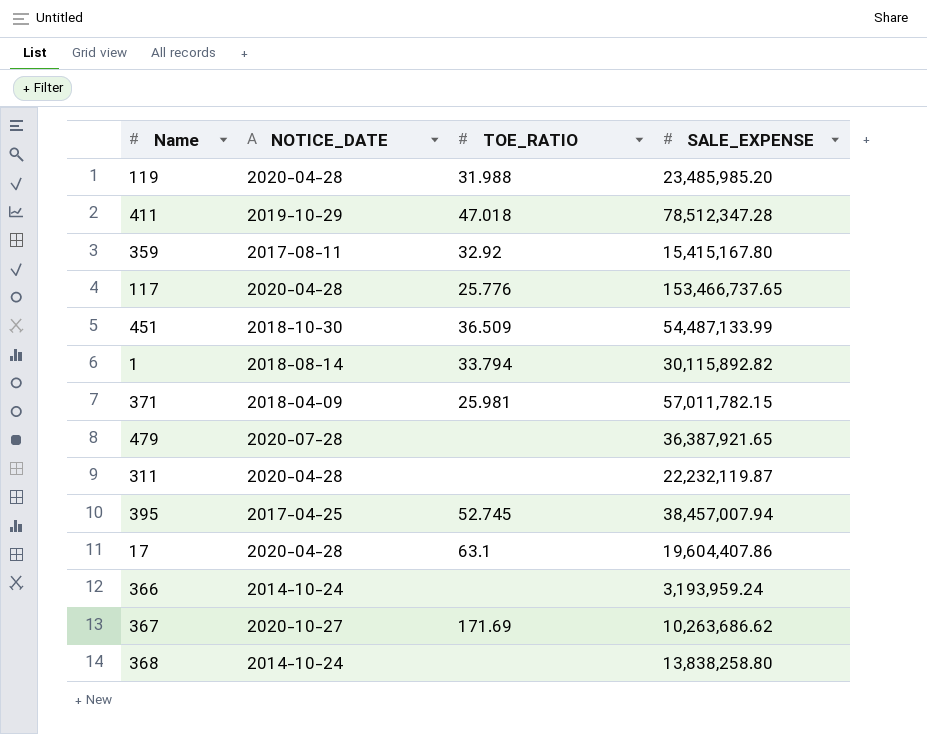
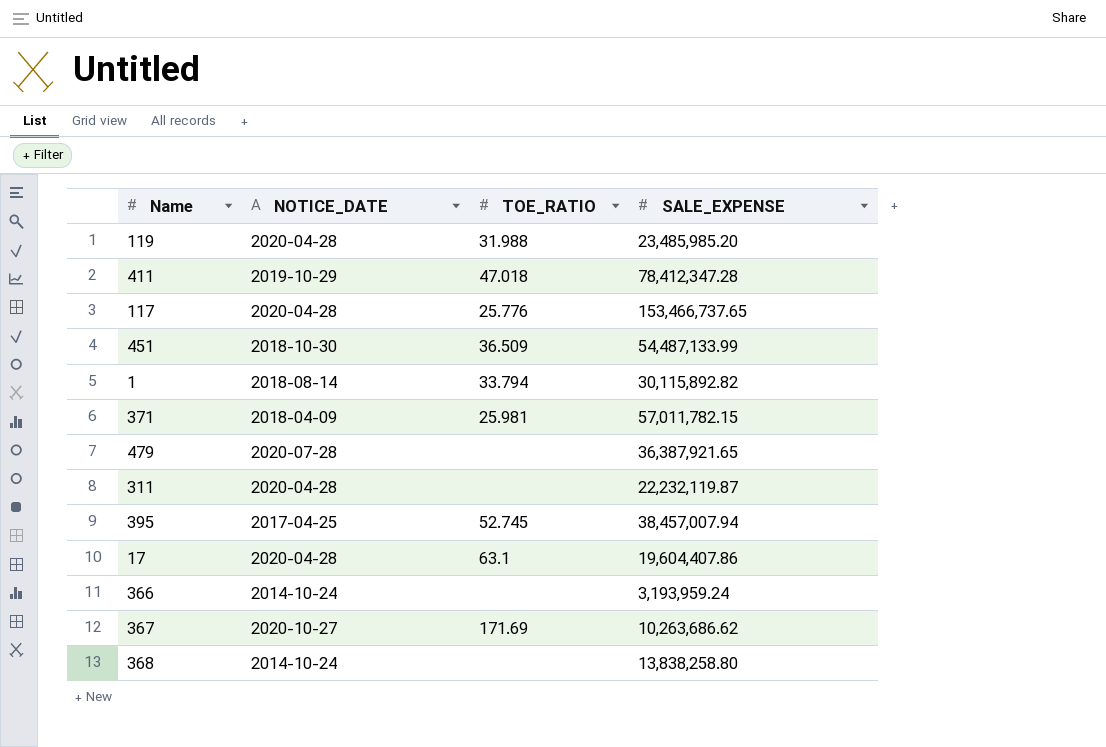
row 359: 2017-08-11 | 32.92 | 15,415,167.80 -> none
411 | SALE_EXPENSE: 78,512,347.28 -> 78,412,347.28

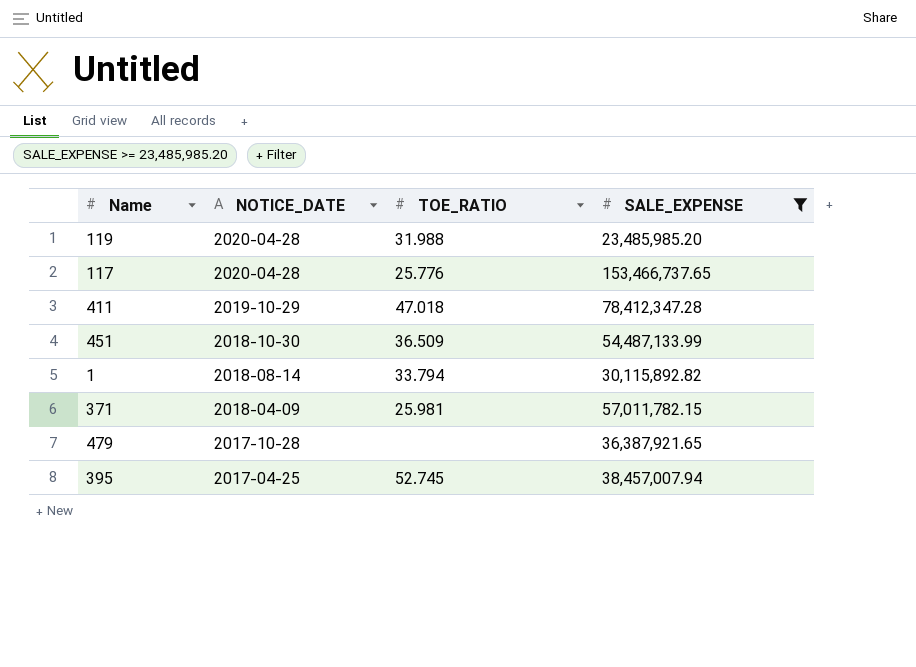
filter: none -> SALE_EXPENSE >= 23,485,985.20
row order: none -> NOTICE_DATE descending
479 | NOTICE_DATE: 2020-07-28 -> 2017-10-28

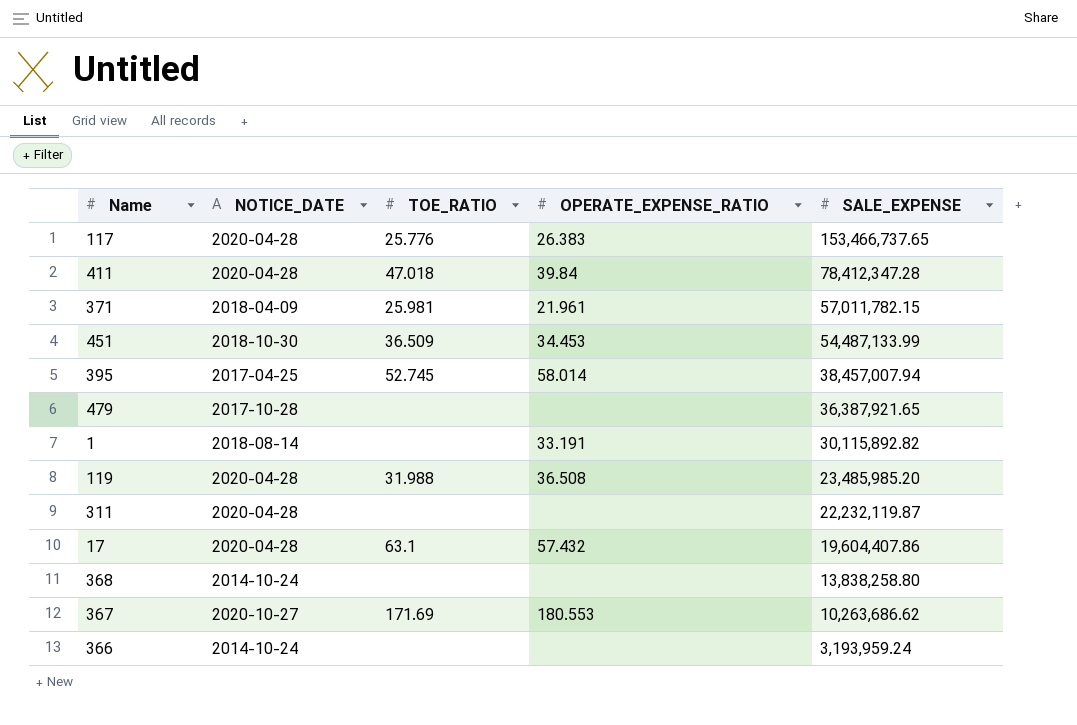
filter: SALE_EXPENSE >= 23,485,985.20 -> none
row order: NOTICE_DATE descending -> SALE_EXPENSE descending
column OPERATE_EXPENSE_RATIO | position: none -> 4
411 | NOTICE_DATE: 2019-10-29 -> 2020-04-28
1 | TOE_RATIO: 33.794 -> none

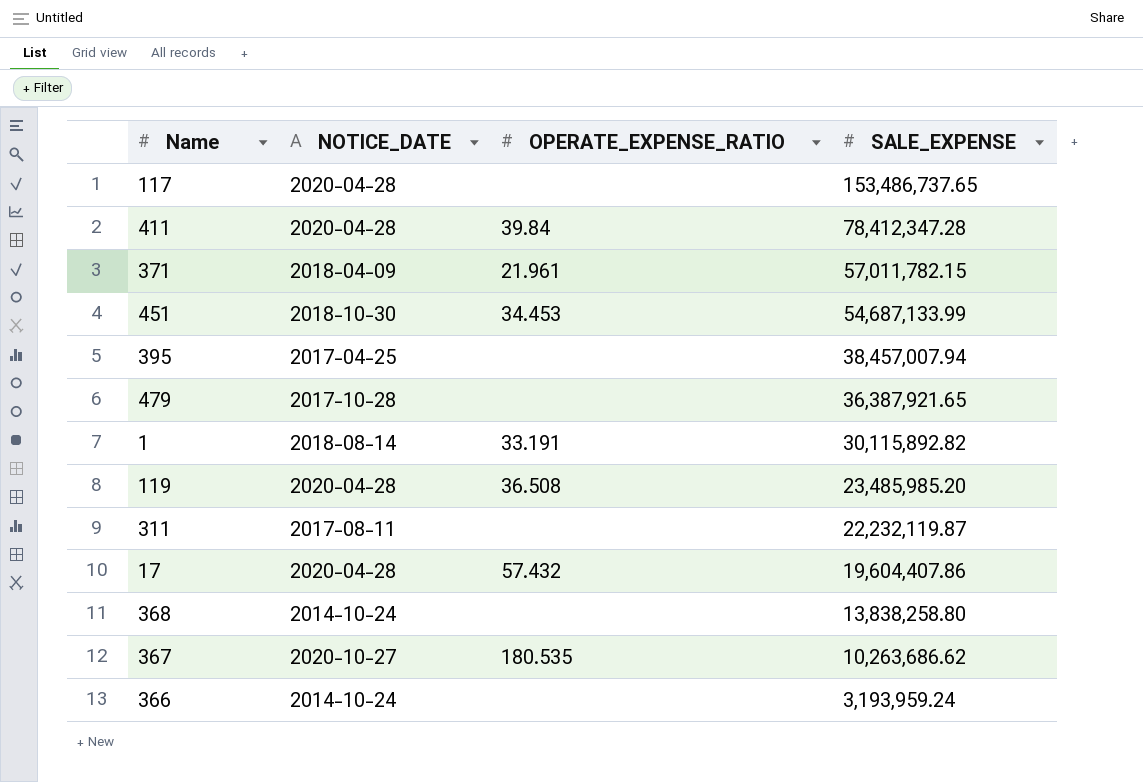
column TOE_RATIO | position: 3 -> none
117 | OPERATE_EXPENSE_RATIO: 26.383 -> none
117 | SALE_EXPENSE: 153,466,737.65 -> 153,486,737.65
451 | SALE_EXPENSE: 54,487,133.99 -> 54,687,133.99
395 | OPERATE_EXPENSE_RATIO: 58.014 -> none
311 | NOTICE_DATE: 2020-04-28 -> 2017-08-11
367 | OPERATE_EXPENSE_RATIO: 180.553 -> 180.535

